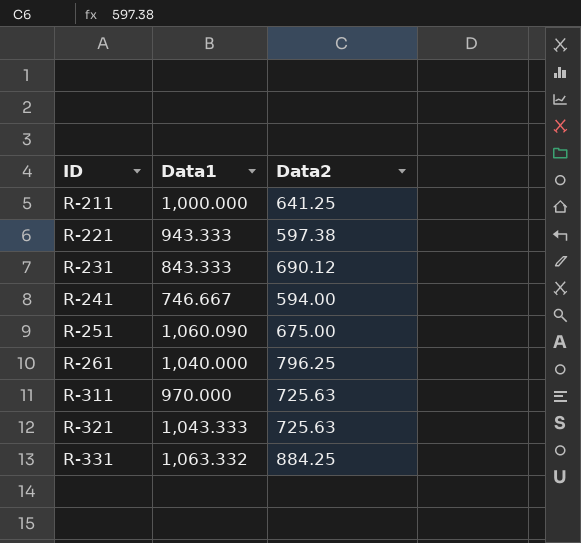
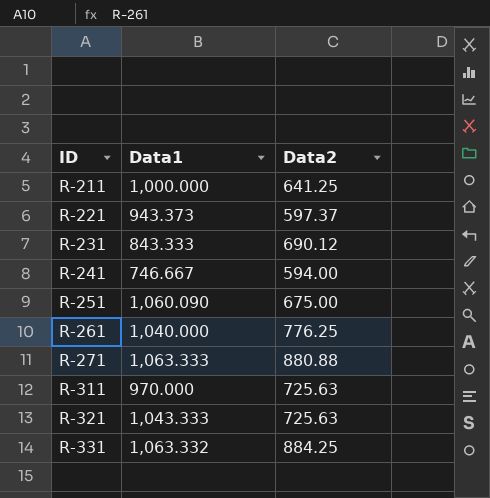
R-221 | Data1: 943.333 -> 943.373
R-221 | Data2: 597.38 -> 597.37
R-261 | Data2: 796.25 -> 776.25
row R-271: none -> 1,063.333 | 880.88

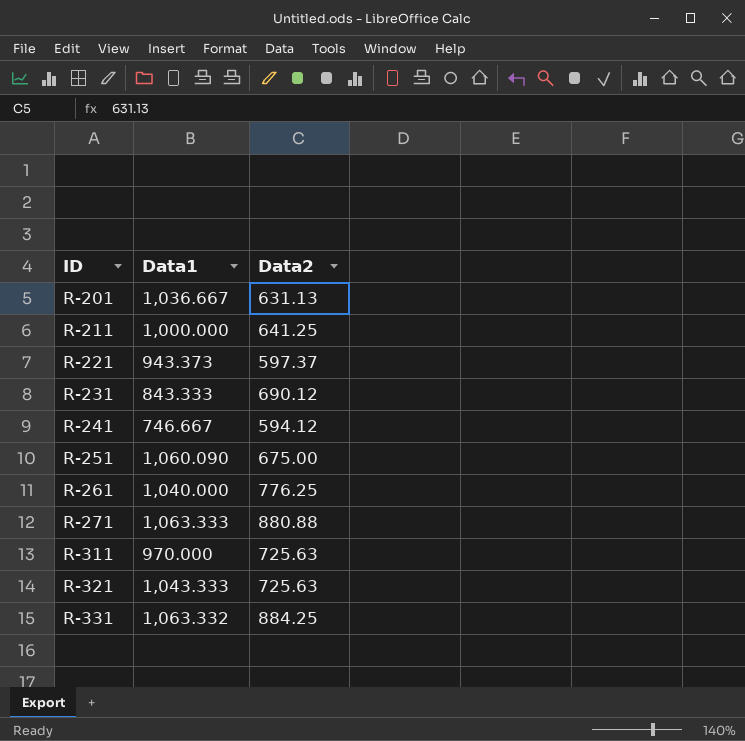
row R-201: none -> 1,036.667 | 631.13
R-241 | Data2: 594.00 -> 594.12

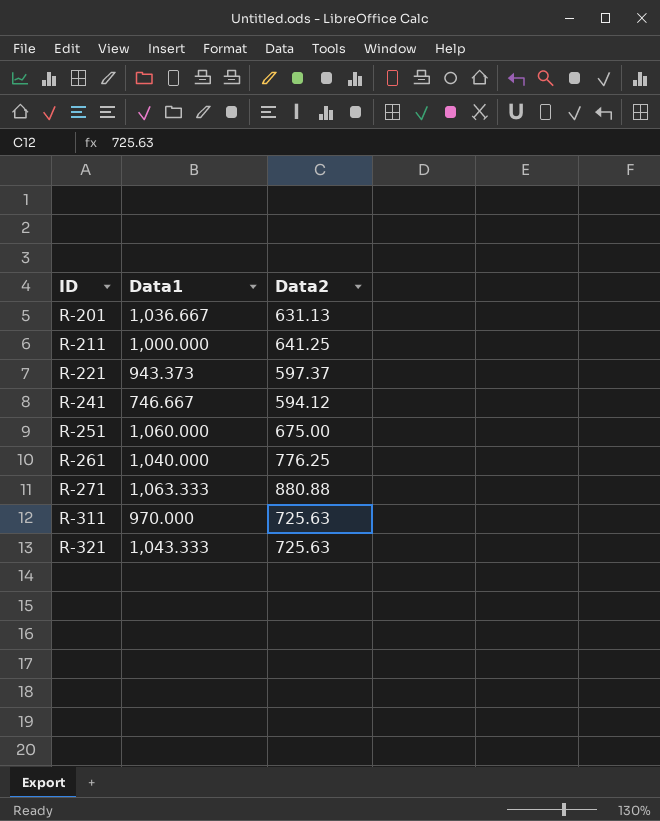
row R-231: 843.333 | 690.12 -> none
row R-331: 1,063.332 | 884.25 -> none
R-251 | Data1: 1,060.090 -> 1,060.000

